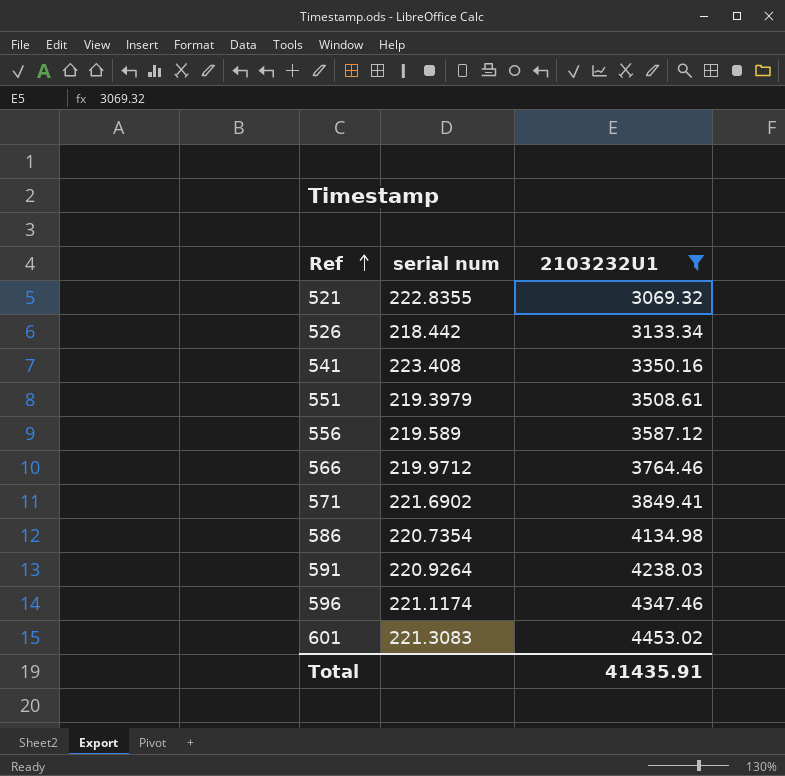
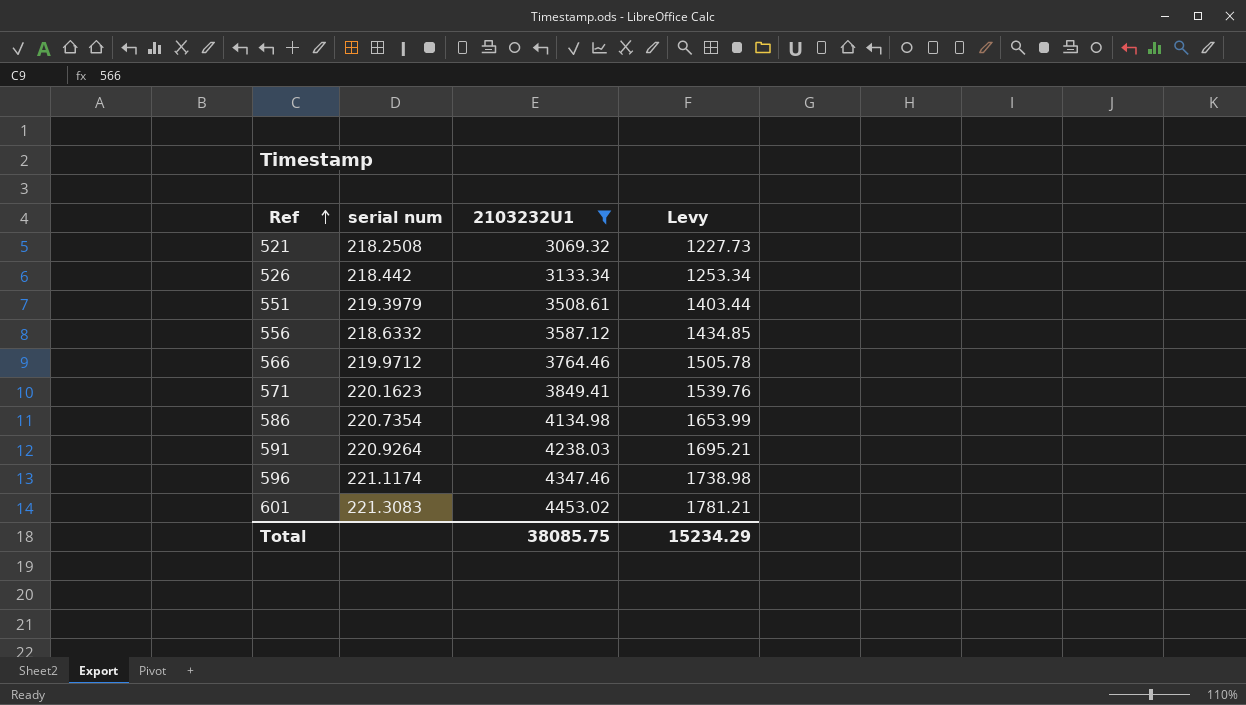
column Levy | formula: none -> [2103232U1] * 0.4
row 541: 223.408 | 3350.16 -> none
521 | serial num: 222.8355 -> 218.2508
556 | serial num: 219.589 -> 218.6332
571 | serial num: 221.6902 -> 220.1623
Total | 2103232U1: 41435.91 -> 38085.75

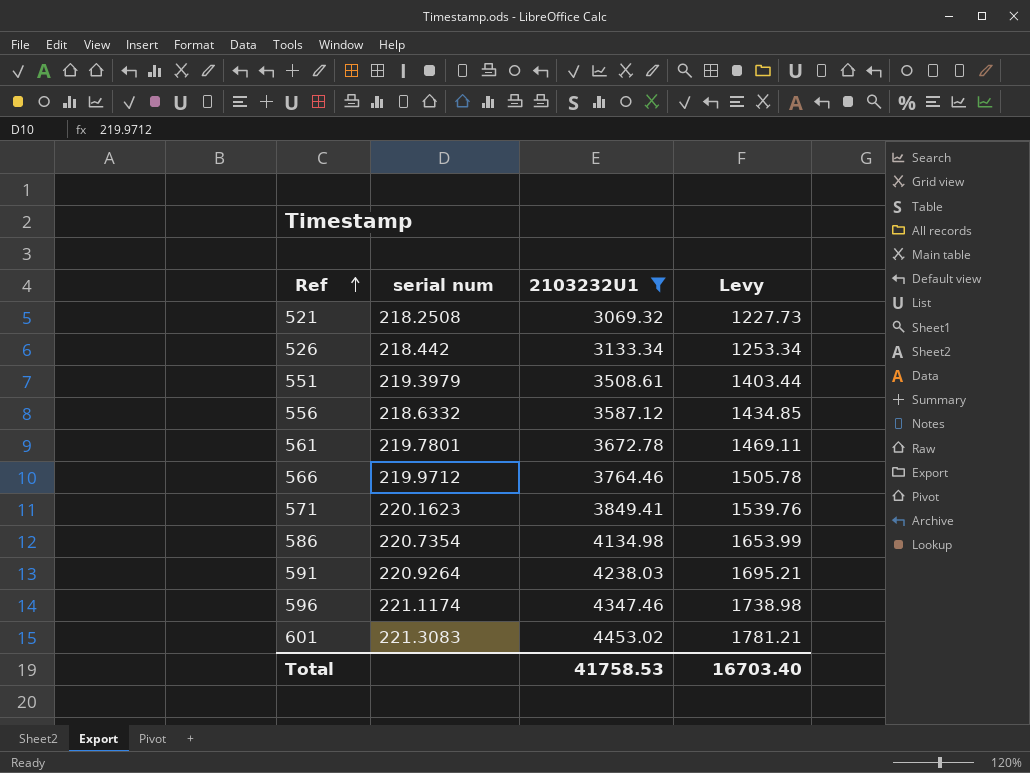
row 561: none -> 219.7801 | 3672.78 | 1469.11
Total | 2103232U1: 38085.75 -> 41758.53
Total | Levy: 15234.29 -> 16703.40

